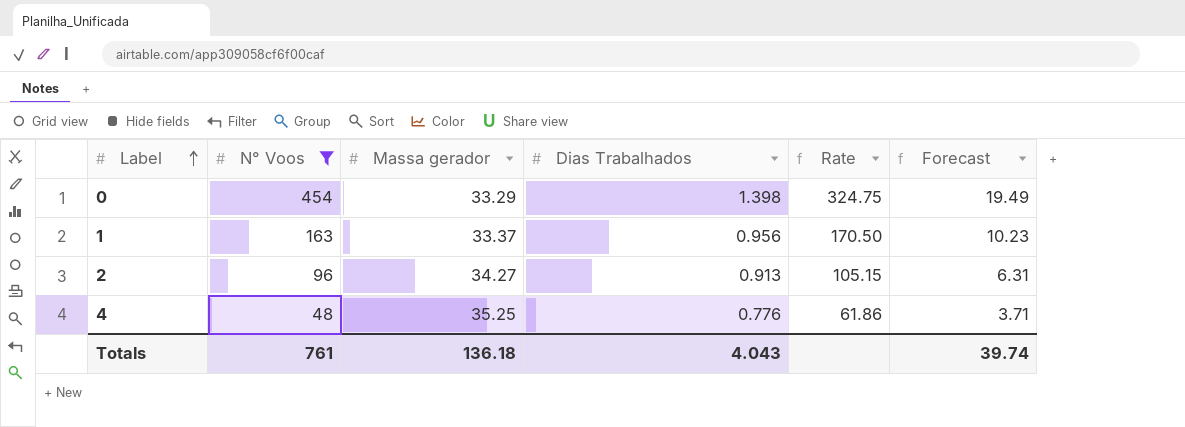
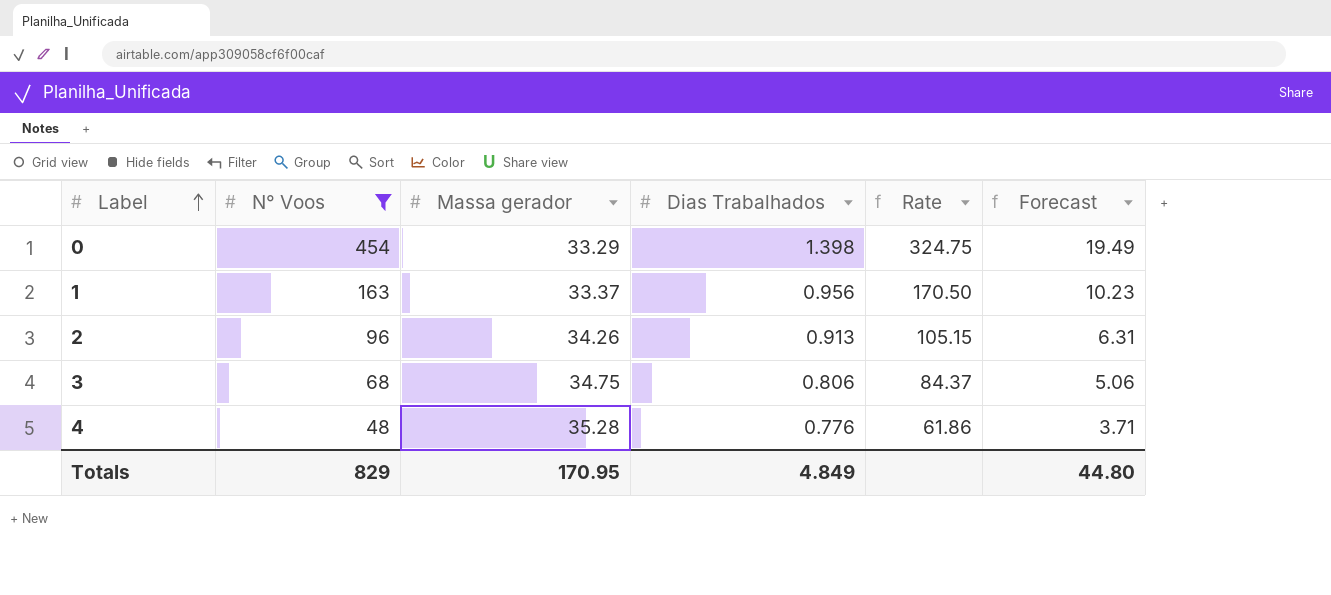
2 | Massa gerador: 34.27 -> 34.26
row 3: none -> 68 | 34.75 | 0.806 | 84.37 | 5.06
4 | Massa gerador: 35.25 -> 35.28
Totals | N° Voos: 761 -> 829
Totals | Massa gerador: 136.18 -> 170.95
Totals | Dias Trabalhados: 4.043 -> 4.849
Totals | Forecast: 39.74 -> 44.80

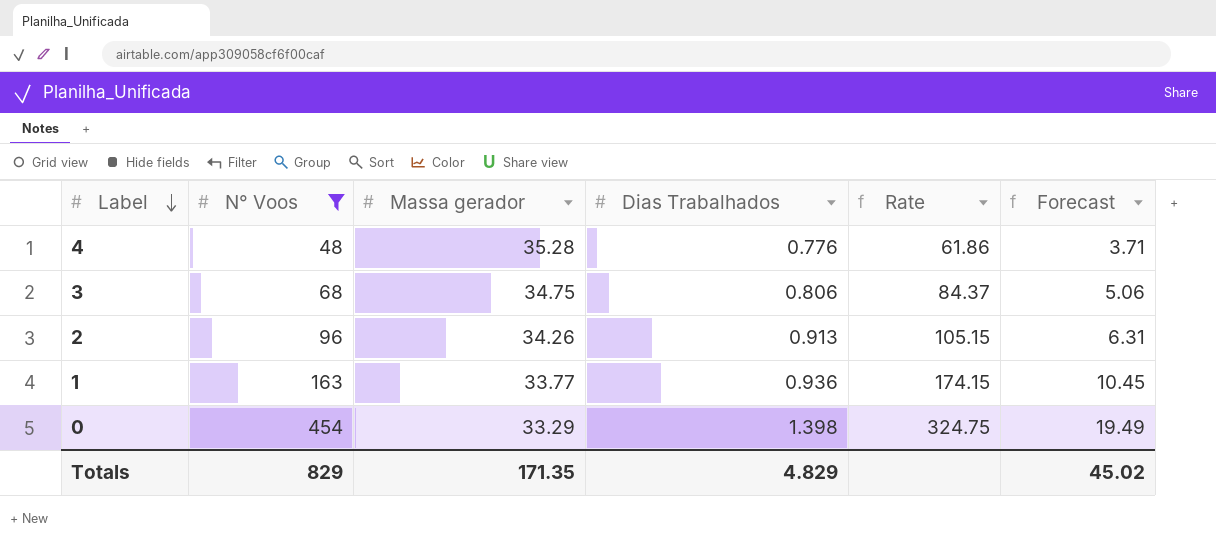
row order: Label ascending -> Label descending
1 | Massa gerador: 33.37 -> 33.77
1 | Dias Trabalhados: 0.956 -> 0.936
1 | Rate: 170.50 -> 174.15
1 | Forecast: 10.23 -> 10.45
Totals | Massa gerador: 170.95 -> 171.35
Totals | Dias Trabalhados: 4.849 -> 4.829
Totals | Forecast: 44.80 -> 45.02

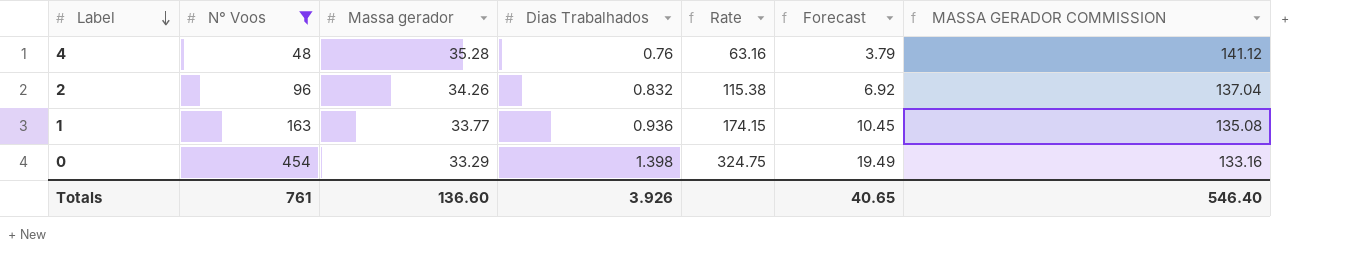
column MASSA GERADOR COMMISSION | formula: none -> [Massa gerador] * 4
row 3: 68 | 34.75 | 0.806 | 84.37 | 5.06 -> none
4 | Dias Trabalhados: 0.776 -> 0.76
4 | Rate: 61.86 -> 63.16
4 | Forecast: 3.71 -> 3.79
2 | Dias Trabalhados: 0.913 -> 0.832
2 | Rate: 105.15 -> 115.38
2 | Forecast: 6.31 -> 6.92
Totals | N° Voos: 829 -> 761
Totals | Massa gerador: 171.35 -> 136.60
Totals | Dias Trabalhados: 4.829 -> 3.926
Totals | Forecast: 45.02 -> 40.65

